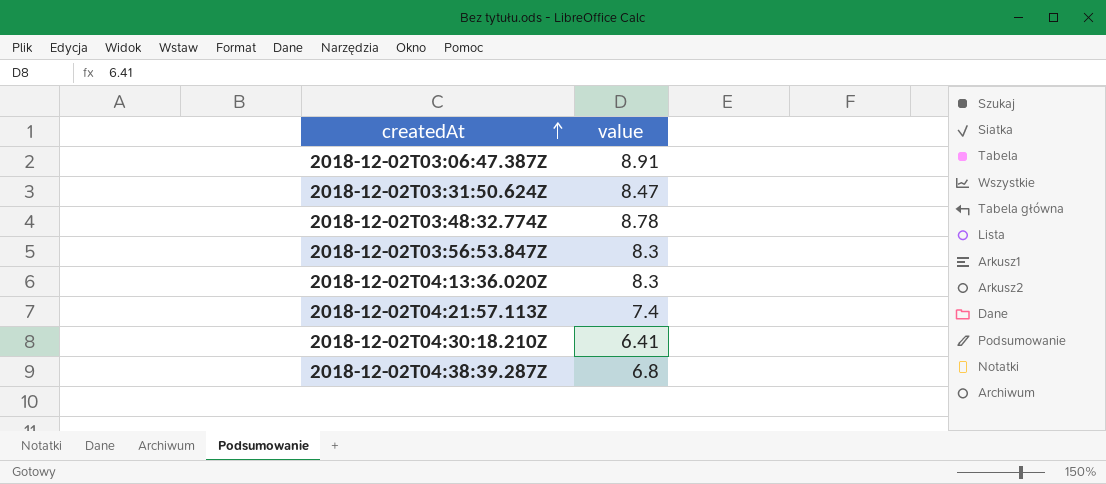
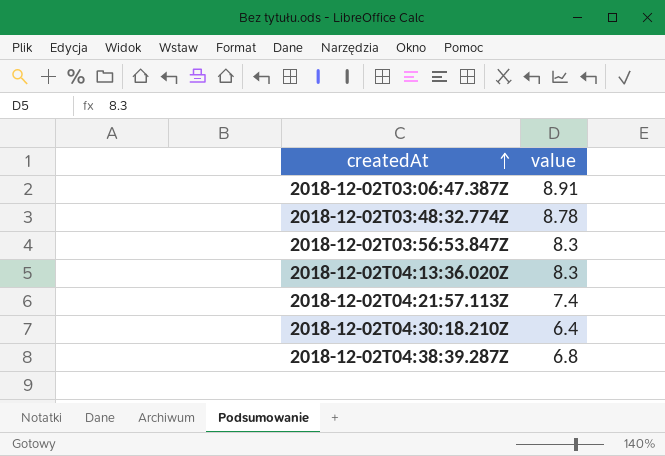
row 2018-12-02T03:31:50.624Z: 8.47 -> none
2018-12-02T04:30:18.210Z | value: 6.41 -> 6.4

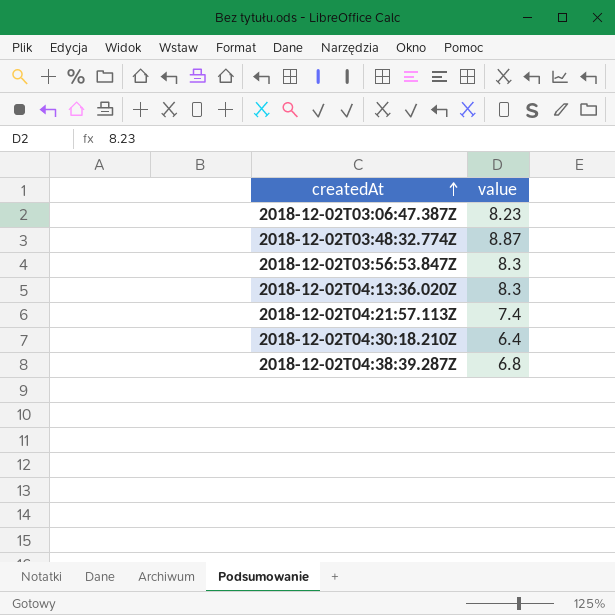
2018-12-02T03:06:47.387Z | value: 8.91 -> 8.23
2018-12-02T03:48:32.774Z | value: 8.78 -> 8.87

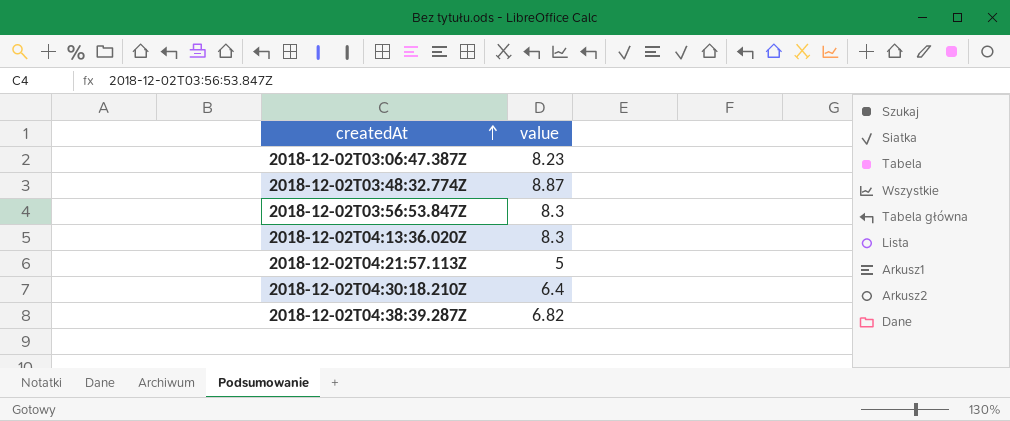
2018-12-02T04:21:57.113Z | value: 7.4 -> 5
2018-12-02T04:38:39.287Z | value: 6.8 -> 6.82

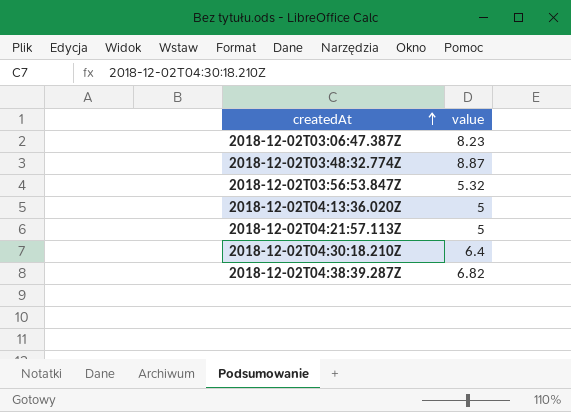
2018-12-02T03:56:53.847Z | value: 8.3 -> 5.32
2018-12-02T04:13:36.020Z | value: 8.3 -> 5

